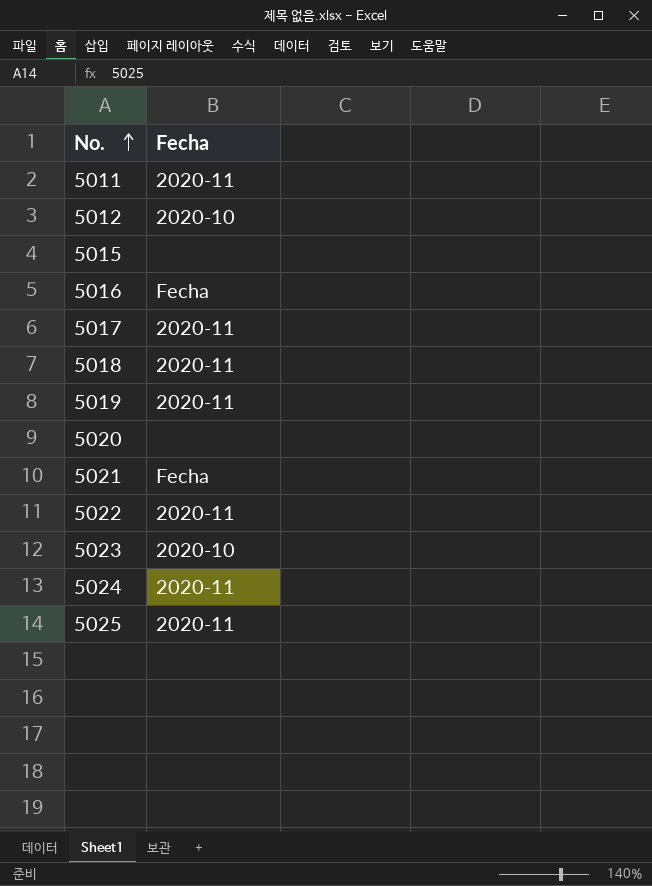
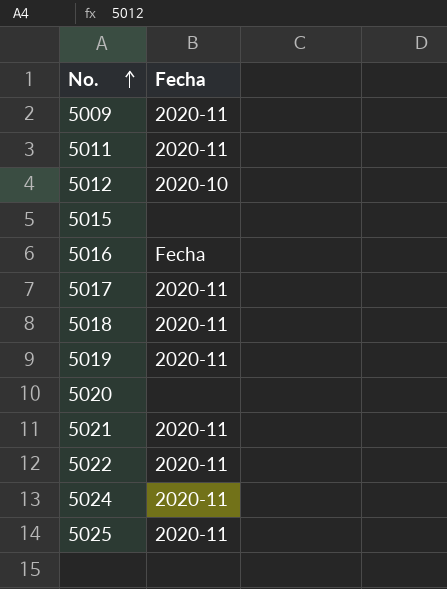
row 5023: 2020-10 -> none
row 5009: none -> 2020-11
5021 | Fecha: Fecha -> 2020-11

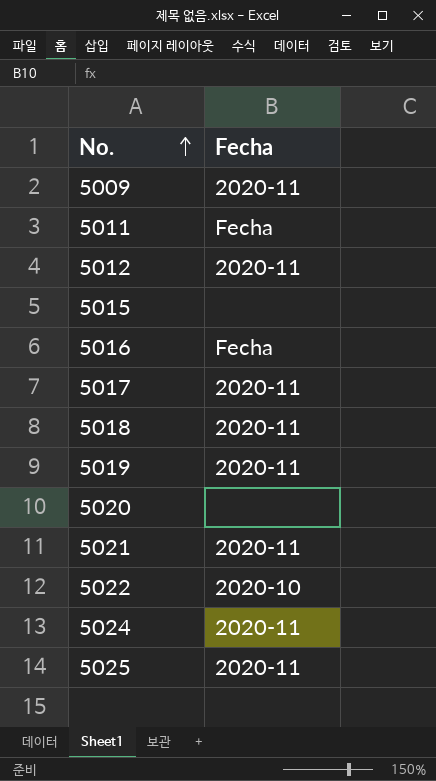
5011 | Fecha: 2020-11 -> Fecha
5012 | Fecha: 2020-10 -> 2020-11
5022 | Fecha: 2020-11 -> 2020-10

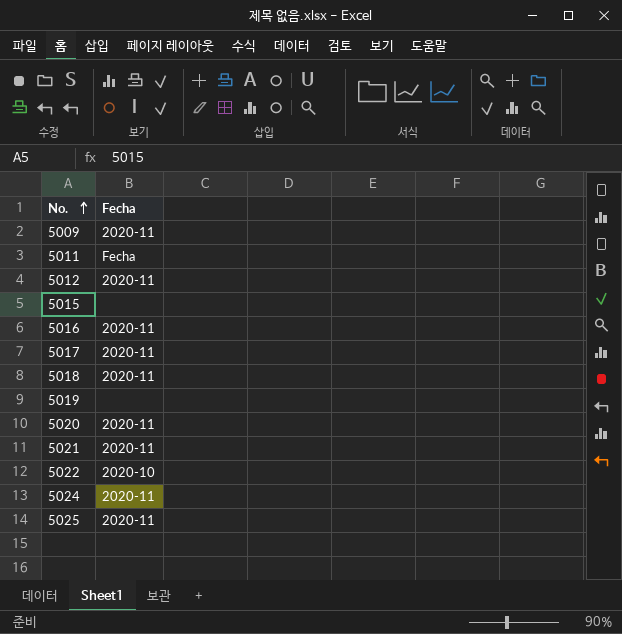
5016 | Fecha: Fecha -> 2020-11
5019 | Fecha: 2020-11 -> none
5020 | Fecha: none -> 2020-11

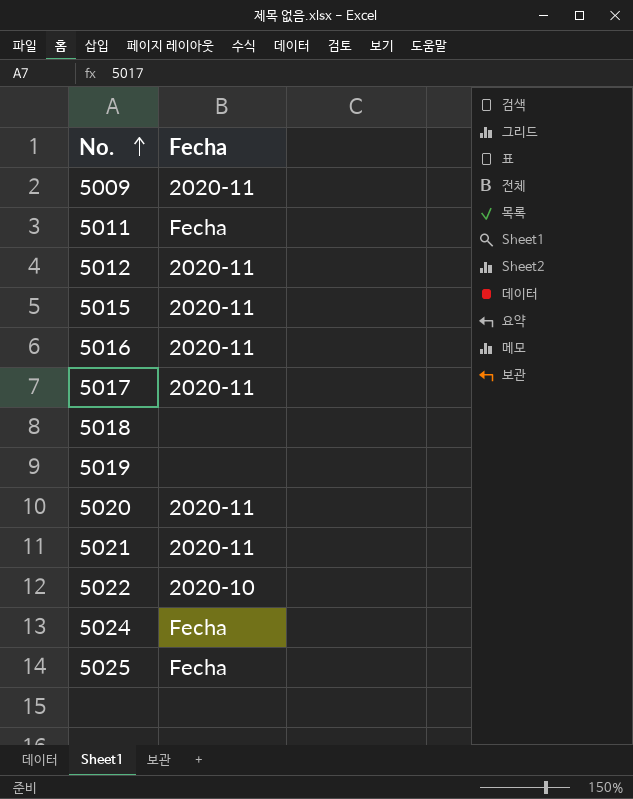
5015 | Fecha: none -> 2020-11
5018 | Fecha: 2020-11 -> none
5024 | Fecha: 2020-11 -> Fecha
5025 | Fecha: 2020-11 -> Fecha

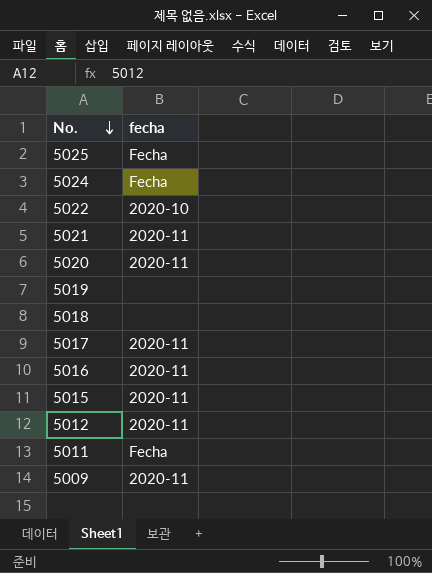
row order: No. ascending -> No. descending
column name: Fecha -> fecha

